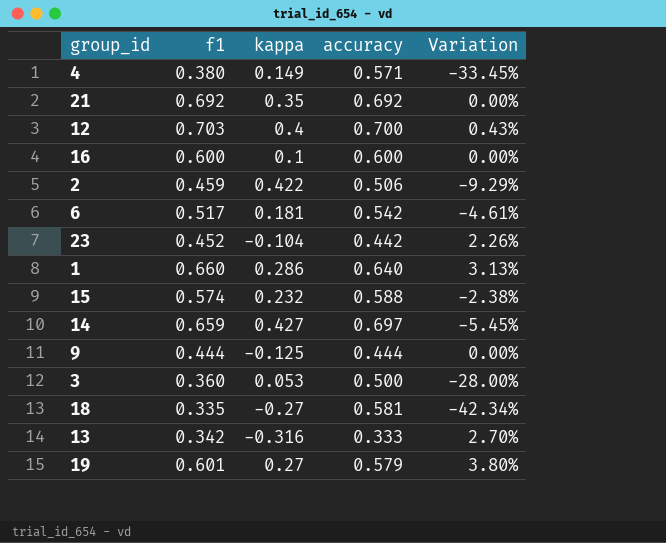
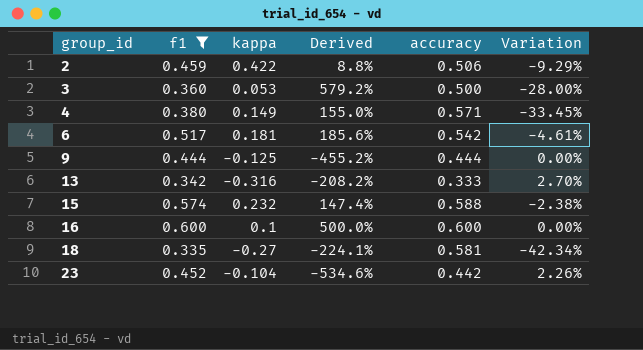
filter: none -> f1 <= 0.600
row order: none -> group_id ascending
column Derived | formula: none -> ([f1] - [kappa]) / [kappa]

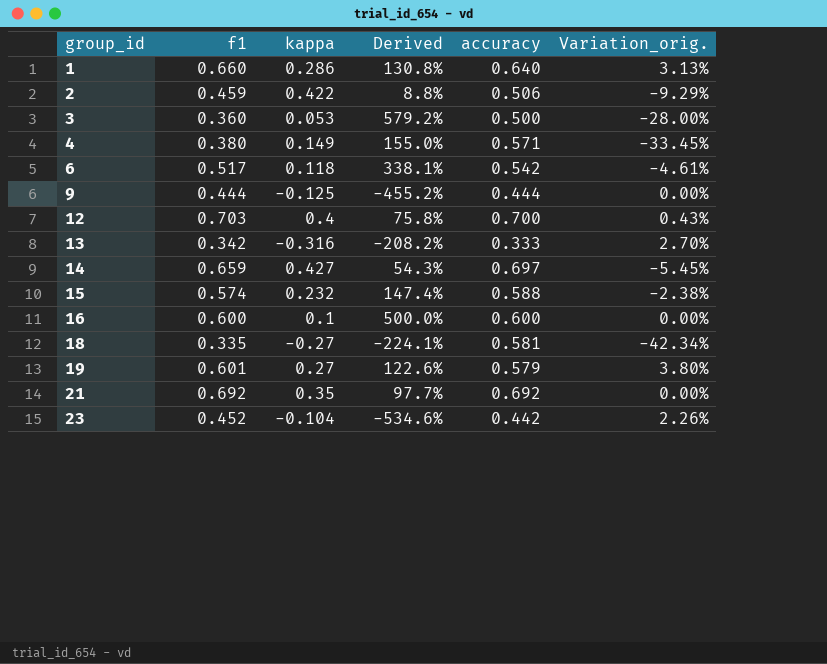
filter: f1 <= 0.600 -> none
column name: Variation -> Variation_orig.
6 | kappa: 0.181 -> 0.118
6 | Derived: 185.6% -> 338.1%

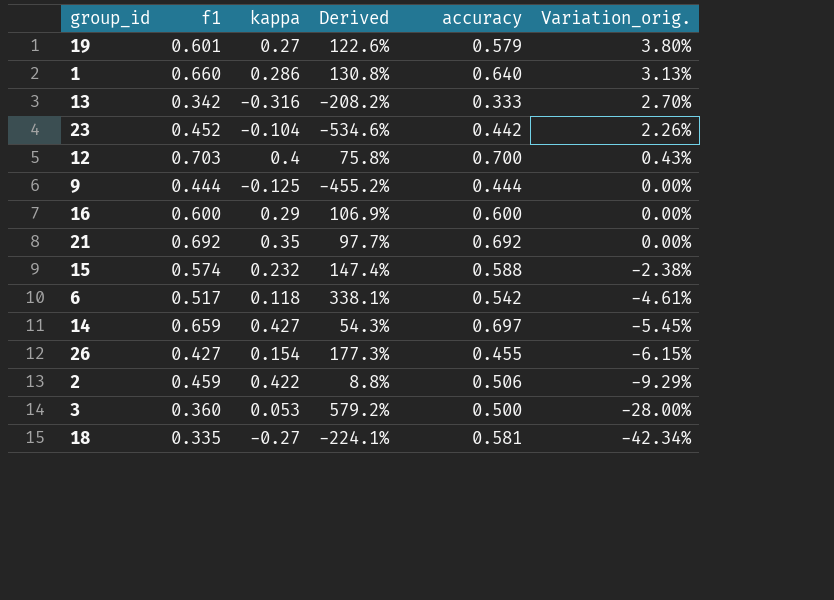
row order: group_id ascending -> Variation_orig. descending
row 4: 0.380 | 0.149 | 155.0% | 0.571 | -33.45% -> none
16 | kappa: 0.1 -> 0.29
16 | Derived: 500.0% -> 106.9%
row 26: none -> 0.427 | 0.154 | 177.3% | 0.455 | -6.15%

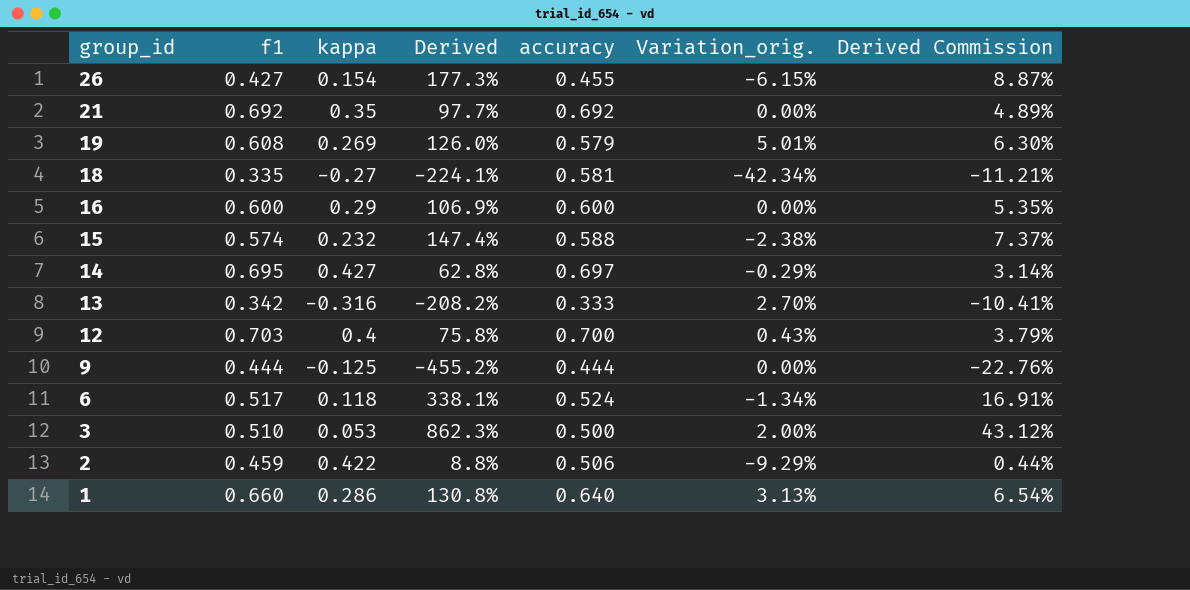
row order: Variation_orig. descending -> group_id descending
column Derived Commission | formula: none -> [Derived] * 0.05
row 23: 0.452 | -0.104 | -534.6% | 0.442 | 2.26% -> none
19 | f1: 0.601 -> 0.608
19 | kappa: 0.27 -> 0.269
19 | Derived: 122.6% -> 126.0%
19 | Variation_orig.: 3.80% -> 5.01%
14 | f1: 0.659 -> 0.695
14 | Derived: 54.3% -> 62.8%
14 | Variation_orig.: -5.45% -> -0.29%
6 | accuracy: 0.542 -> 0.524
6 | Variation_orig.: -4.61% -> -1.34%
3 | f1: 0.360 -> 0.510
3 | Derived: 579.2% -> 862.3%
3 | Variation_orig.: -28.00% -> 2.00%

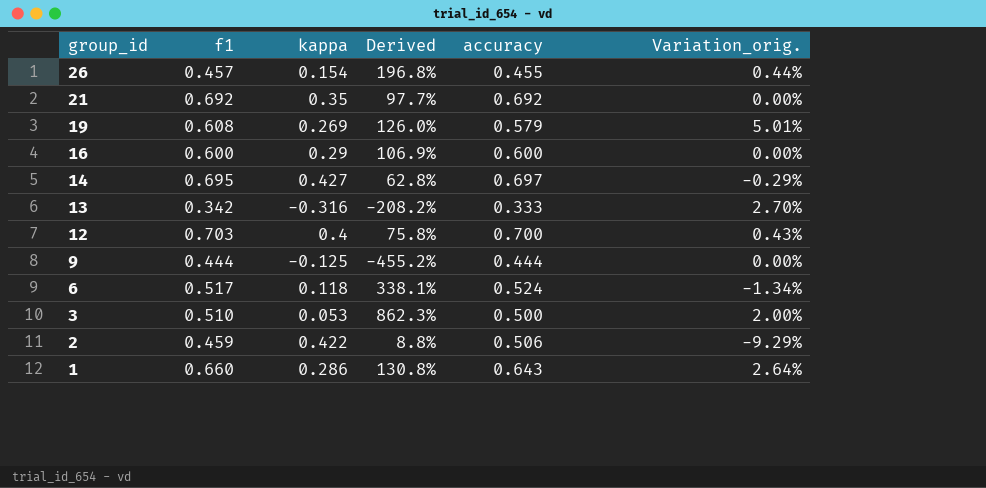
column Derived Commission | formula: [Derived] * 0.05 -> none
row 18: 0.335 | -0.27 | -224.1% | 0.581 | -42.34% | -11.21% -> none
row 15: 0.574 | 0.232 | 147.4% | 0.588 | -2.38% | 7.37% -> none
26 | f1: 0.427 -> 0.457
26 | Derived: 177.3% -> 196.8%
26 | Variation_orig.: -6.15% -> 0.44%
1 | accuracy: 0.640 -> 0.643
1 | Variation_orig.: 3.13% -> 2.64%

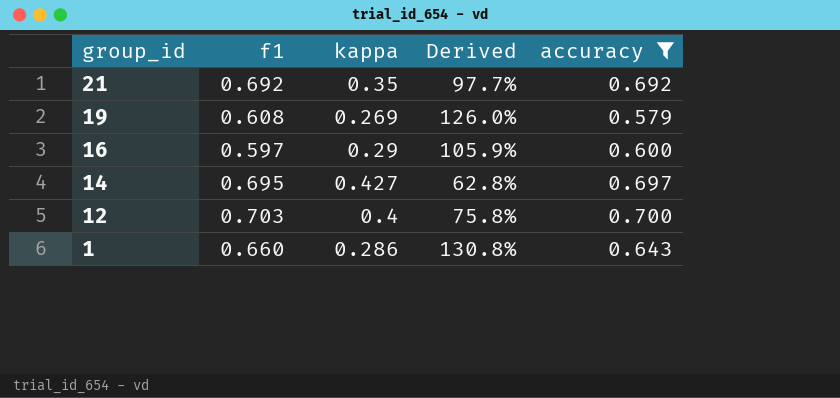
filter: none -> accuracy >= 0.579
column Variation_orig. | formula: ([f1] - [accuracy]) / [accuracy] -> none
16 | f1: 0.600 -> 0.597
16 | Derived: 106.9% -> 105.9%

